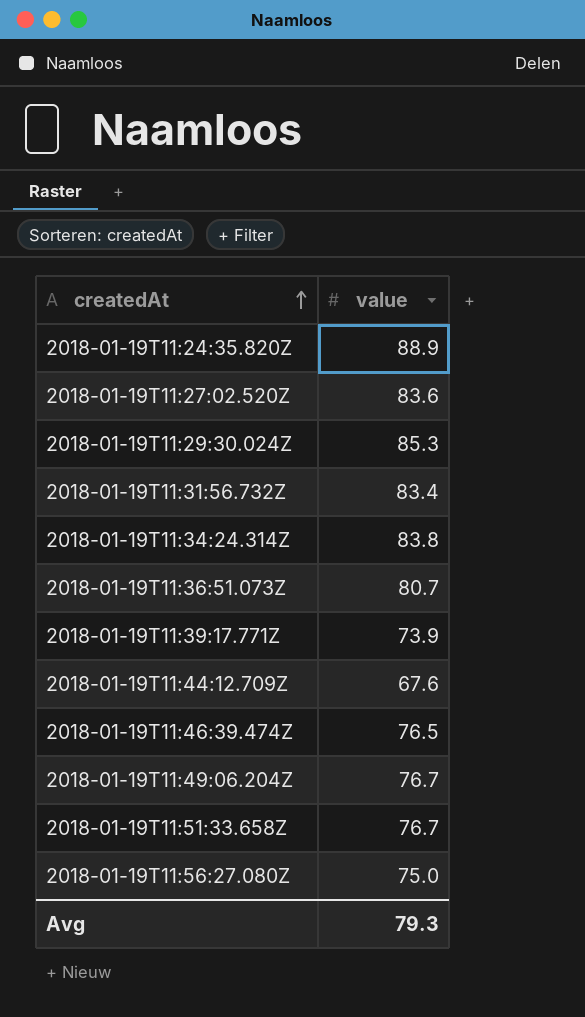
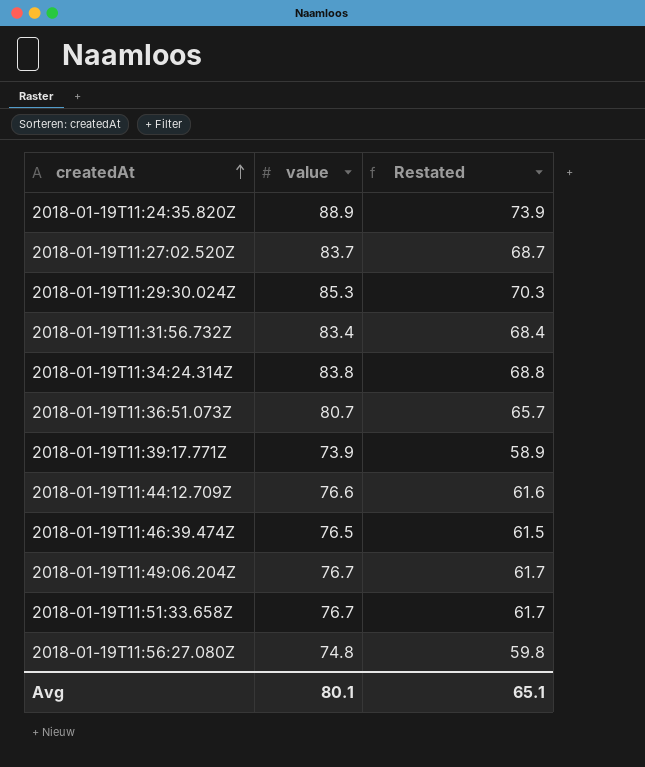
column Restated | formula: none -> [value] - 15
2018-01-19T11:27:02.520Z | value: 83.6 -> 83.7
2018-01-19T11:44:12.709Z | value: 67.6 -> 76.6
2018-01-19T11:56:27.080Z | value: 75.0 -> 74.8
Avg | value: 79.3 -> 80.1

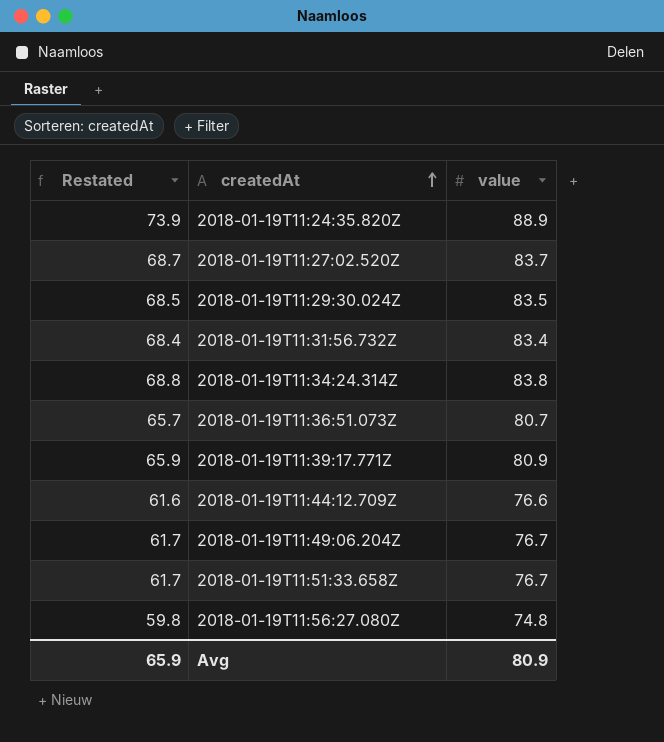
column Restated | position: 3 -> 1
row 2018-01-19T11:46:39.474Z: 76.5 | 61.5 -> none
2018-01-19T11:29:30.024Z | Restated: 70.3 -> 68.5
2018-01-19T11:29:30.024Z | value: 85.3 -> 83.5
2018-01-19T11:39:17.771Z | Restated: 58.9 -> 65.9
2018-01-19T11:39:17.771Z | value: 73.9 -> 80.9
Avg | Restated: 65.1 -> 65.9
Avg | value: 80.1 -> 80.9

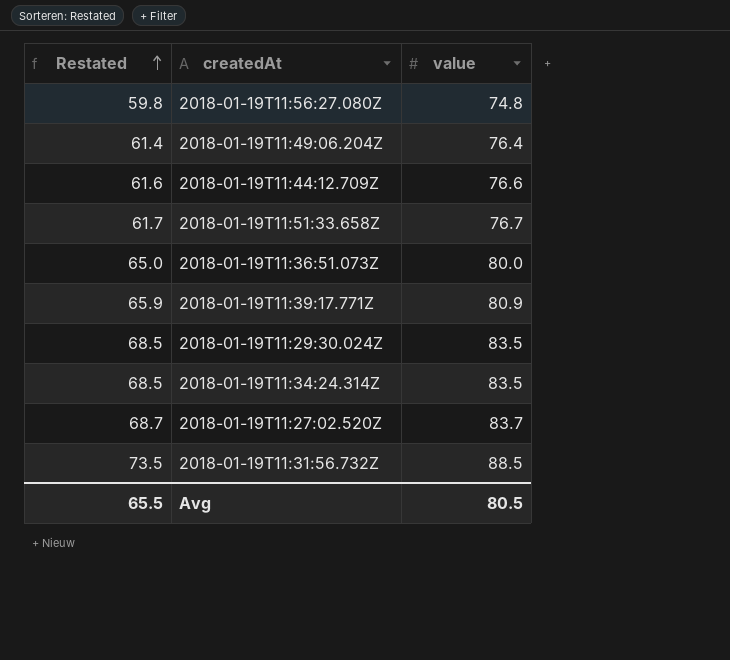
row order: createdAt ascending -> Restated ascending
row 2018-01-19T11:24:35.820Z: 73.9 | 88.9 -> none
2018-01-19T11:49:06.204Z | Restated: 61.7 -> 61.4
2018-01-19T11:49:06.204Z | value: 76.7 -> 76.4
2018-01-19T11:36:51.073Z | Restated: 65.7 -> 65.0
2018-01-19T11:36:51.073Z | value: 80.7 -> 80.0
2018-01-19T11:34:24.314Z | Restated: 68.8 -> 68.5
2018-01-19T11:34:24.314Z | value: 83.8 -> 83.5
2018-01-19T11:31:56.732Z | Restated: 68.4 -> 73.5
2018-01-19T11:31:56.732Z | value: 83.4 -> 88.5
Avg | Restated: 65.9 -> 65.5
Avg | value: 80.9 -> 80.5

